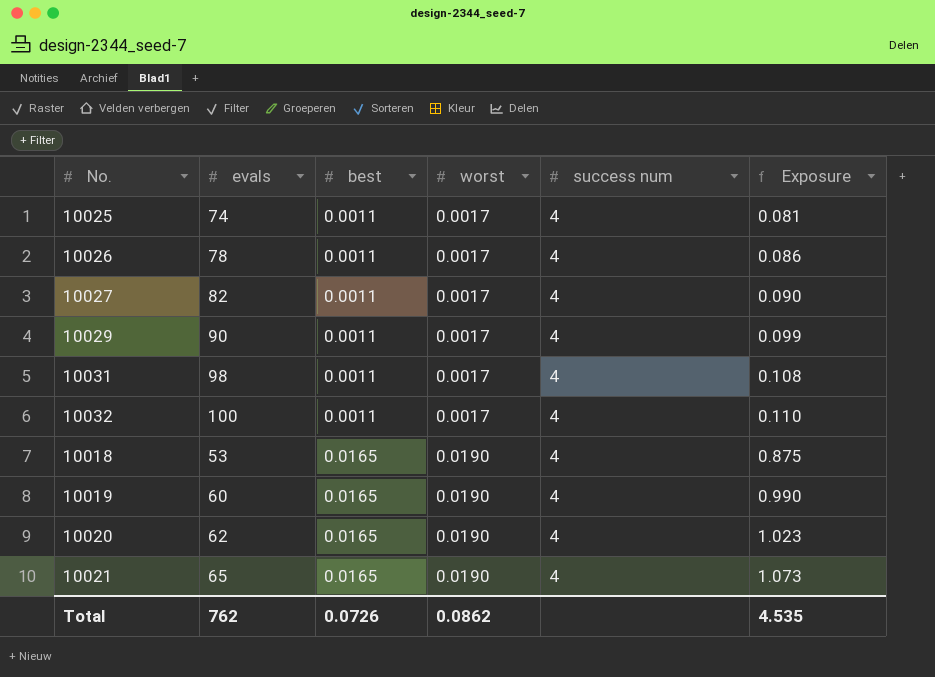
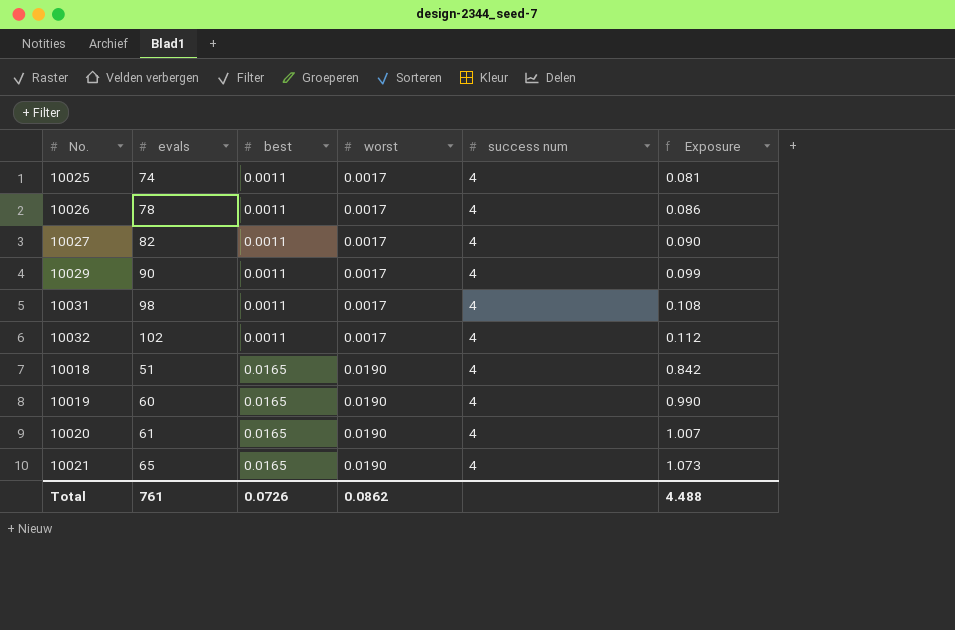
10032 | evals: 100 -> 102
10032 | Exposure: 0.110 -> 0.112
10018 | evals: 53 -> 51
10018 | Exposure: 0.875 -> 0.842
10020 | evals: 62 -> 61
10020 | Exposure: 1.023 -> 1.007
Total | evals: 762 -> 761
Total | Exposure: 4.535 -> 4.488

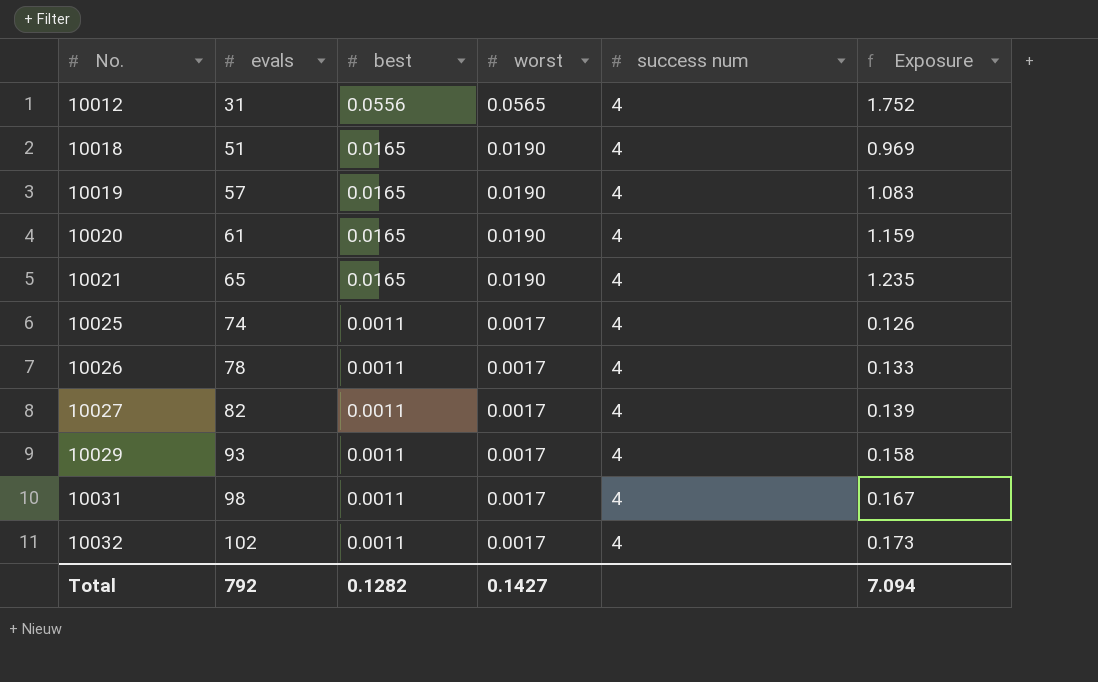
row order: best ascending -> No. ascending
column Exposure | formula: [evals] * [best] -> [evals] * [worst]
row 10012: none -> 31 | 0.0556 | 0.0565 | 4 | 1.752
10019 | evals: 60 -> 57
10029 | evals: 90 -> 93
Total | evals: 761 -> 792
Total | best: 0.0726 -> 0.1282
Total | worst: 0.0862 -> 0.1427
Total | Exposure: 4.488 -> 7.094

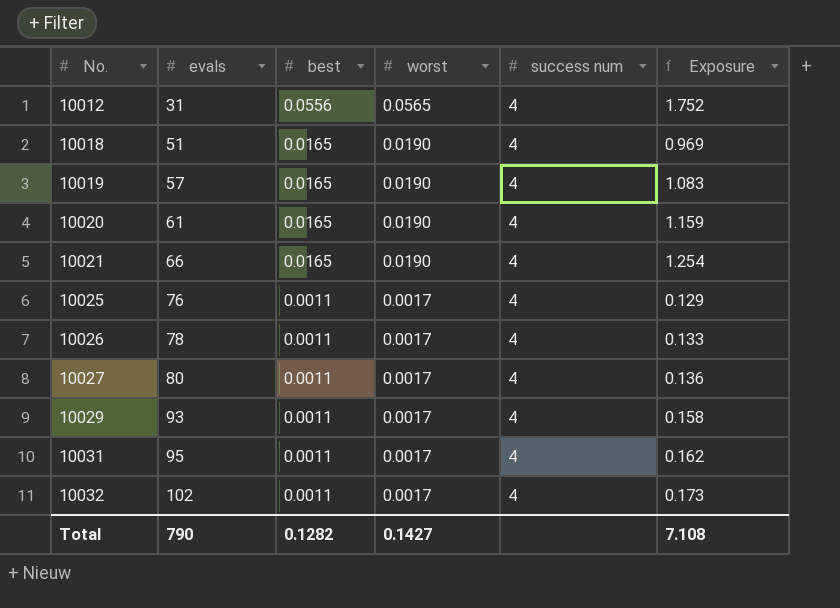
10021 | evals: 65 -> 66
10021 | Exposure: 1.235 -> 1.254
10025 | evals: 74 -> 76
10025 | Exposure: 0.126 -> 0.129
10027 | evals: 82 -> 80
10027 | Exposure: 0.139 -> 0.136
10031 | evals: 98 -> 95
10031 | Exposure: 0.167 -> 0.162
Total | evals: 792 -> 790
Total | Exposure: 7.094 -> 7.108

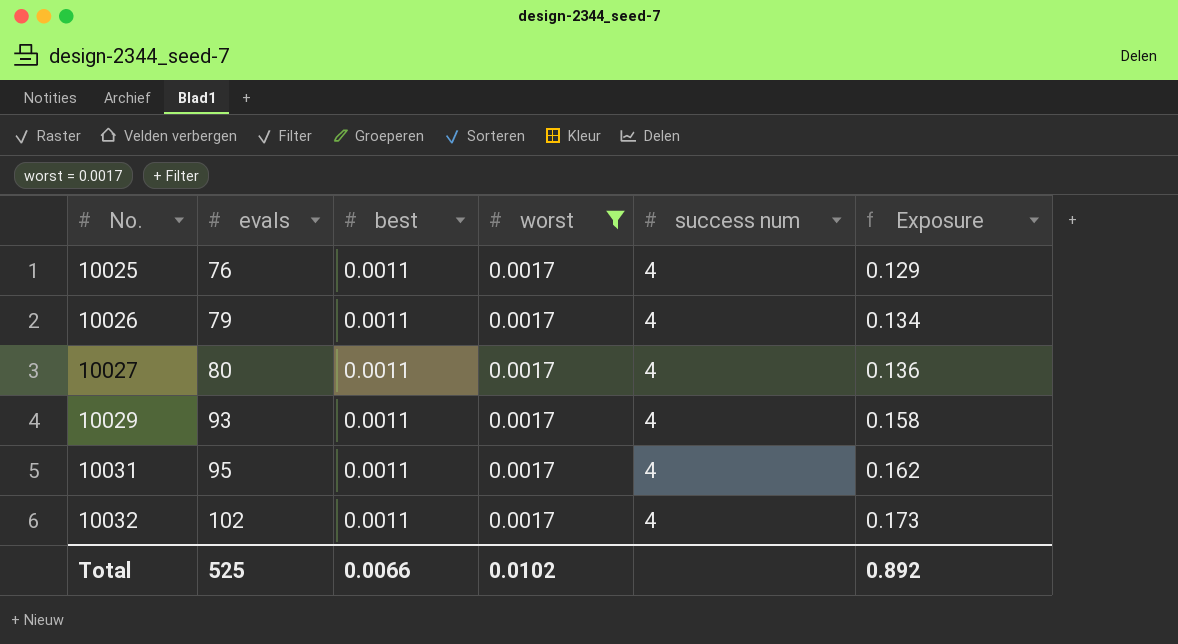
filter: none -> worst = 0.0017
10026 | evals: 78 -> 79
10026 | Exposure: 0.133 -> 0.134
Total | evals: 790 -> 525
Total | best: 0.1282 -> 0.0066
Total | worst: 0.1427 -> 0.0102
Total | Exposure: 7.108 -> 0.892

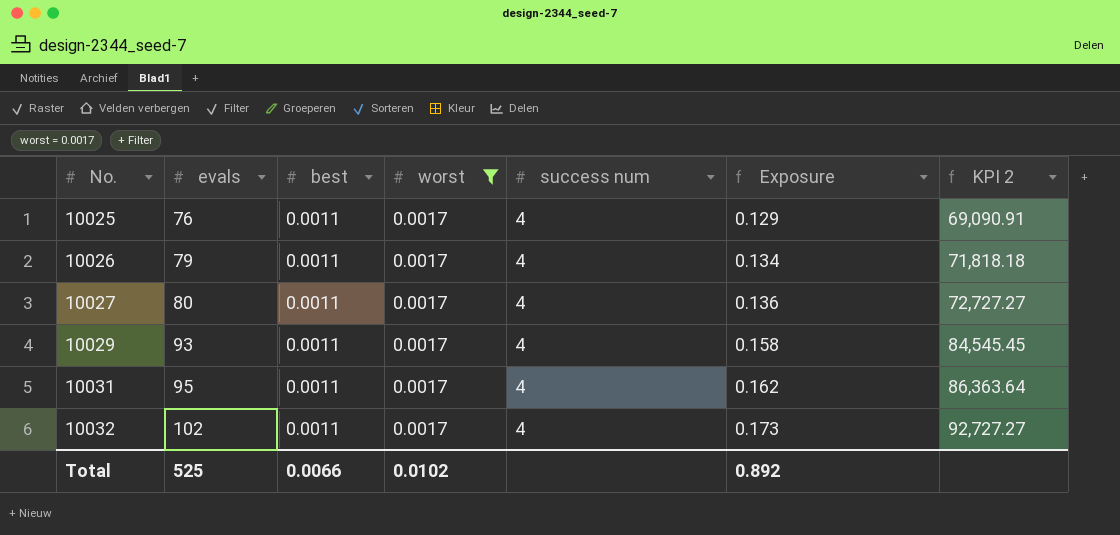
column KPI 2 | formula: none -> [evals] / [best]

